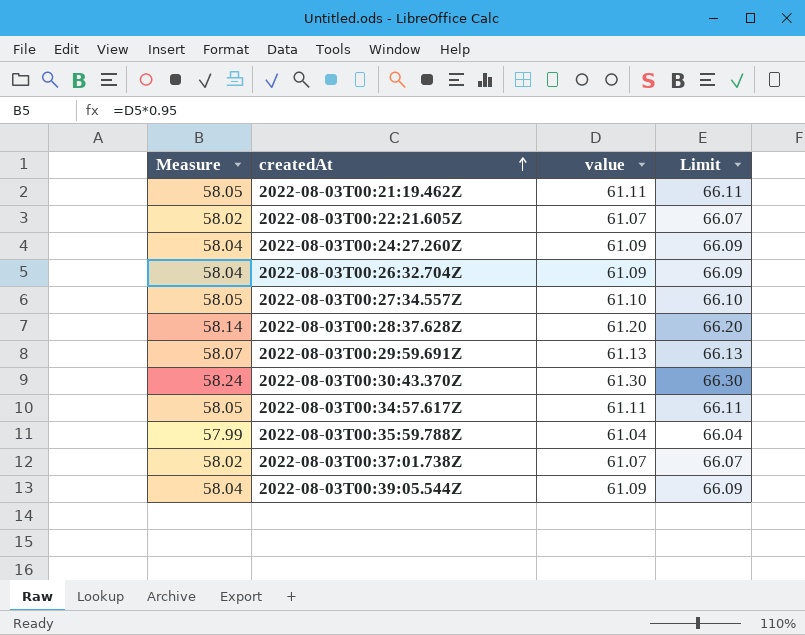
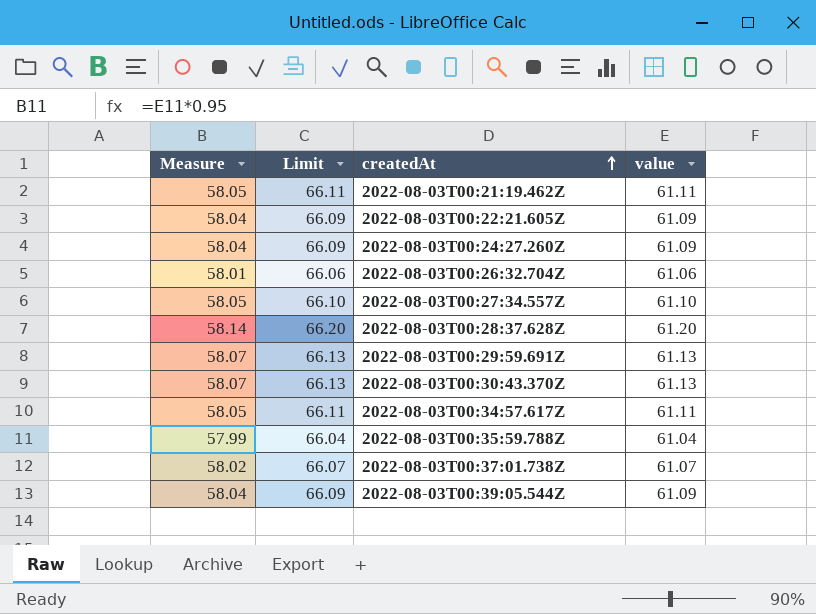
column Limit | position: 4 -> 2
2022-08-03T00:22:21.605Z | Measure: 58.02 -> 58.04
2022-08-03T00:22:21.605Z | Limit: 66.07 -> 66.09
2022-08-03T00:22:21.605Z | value: 61.07 -> 61.09
2022-08-03T00:26:32.704Z | Measure: 58.04 -> 58.01
2022-08-03T00:26:32.704Z | Limit: 66.09 -> 66.06
2022-08-03T00:26:32.704Z | value: 61.09 -> 61.06
2022-08-03T00:30:43.370Z | Measure: 58.24 -> 58.07
2022-08-03T00:30:43.370Z | Limit: 66.30 -> 66.13
2022-08-03T00:30:43.370Z | value: 61.30 -> 61.13

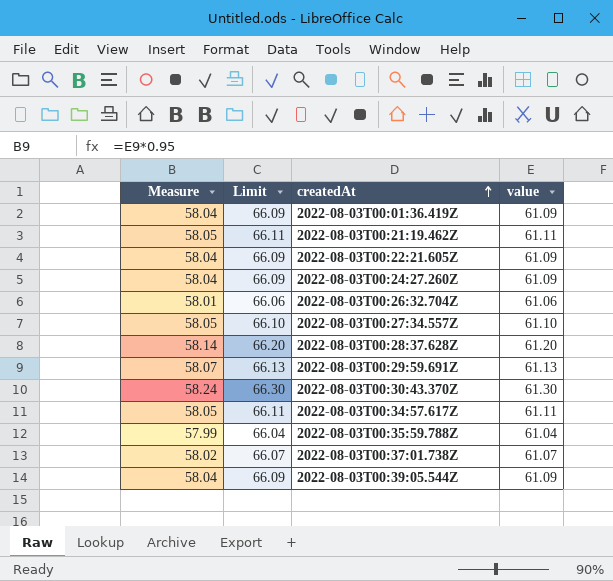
row 2022-08-03T00:01:36.419Z: none -> 58.04 | 66.09 | 61.09
2022-08-03T00:30:43.370Z | Measure: 58.07 -> 58.24
2022-08-03T00:30:43.370Z | Limit: 66.13 -> 66.30
2022-08-03T00:30:43.370Z | value: 61.13 -> 61.30

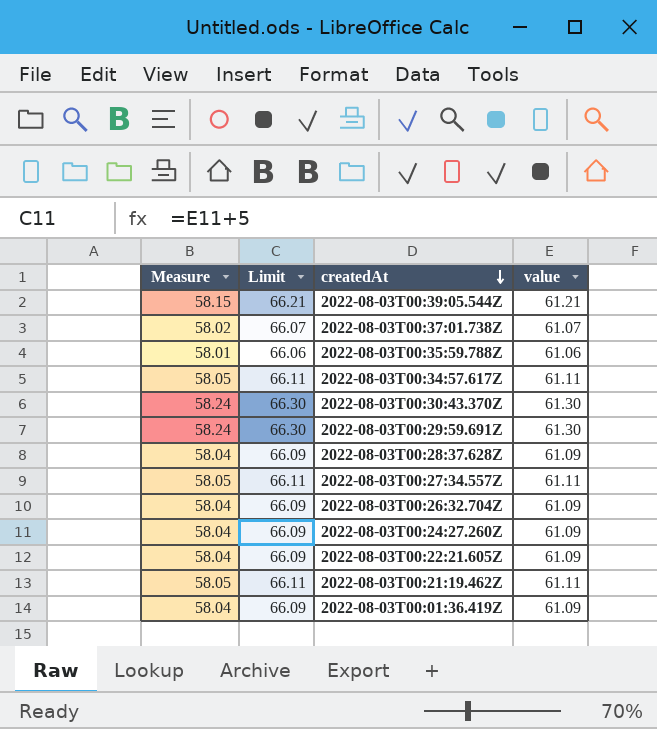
row order: createdAt ascending -> createdAt descending
2022-08-03T00:39:05.544Z | Measure: 58.04 -> 58.15
2022-08-03T00:39:05.544Z | Limit: 66.09 -> 66.21
2022-08-03T00:39:05.544Z | value: 61.09 -> 61.21
2022-08-03T00:35:59.788Z | Measure: 57.99 -> 58.01
2022-08-03T00:35:59.788Z | Limit: 66.04 -> 66.06
2022-08-03T00:35:59.788Z | value: 61.04 -> 61.06
2022-08-03T00:29:59.691Z | Measure: 58.07 -> 58.24
2022-08-03T00:29:59.691Z | Limit: 66.13 -> 66.30
2022-08-03T00:29:59.691Z | value: 61.13 -> 61.30
2022-08-03T00:28:37.628Z | Measure: 58.14 -> 58.04
2022-08-03T00:28:37.628Z | Limit: 66.20 -> 66.09
2022-08-03T00:28:37.628Z | value: 61.20 -> 61.09
2022-08-03T00:27:34.557Z | Limit: 66.10 -> 66.11
2022-08-03T00:27:34.557Z | value: 61.10 -> 61.11
2022-08-03T00:26:32.704Z | Measure: 58.01 -> 58.04
2022-08-03T00:26:32.704Z | Limit: 66.06 -> 66.09
2022-08-03T00:26:32.704Z | value: 61.06 -> 61.09

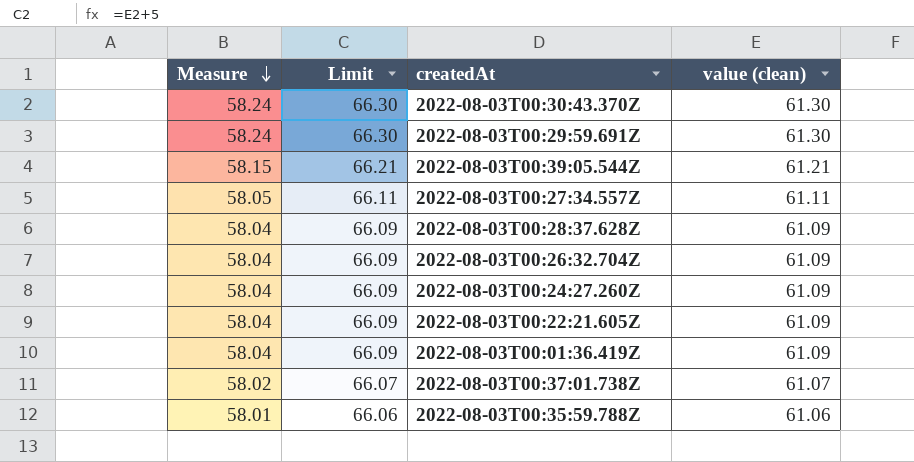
row order: createdAt descending -> Measure descending
column name: value -> value (clean)
row 2022-08-03T00:34:57.617Z: 58.05 | 66.11 | 61.11 -> none
row 2022-08-03T00:21:19.462Z: 58.05 | 66.11 | 61.11 -> none

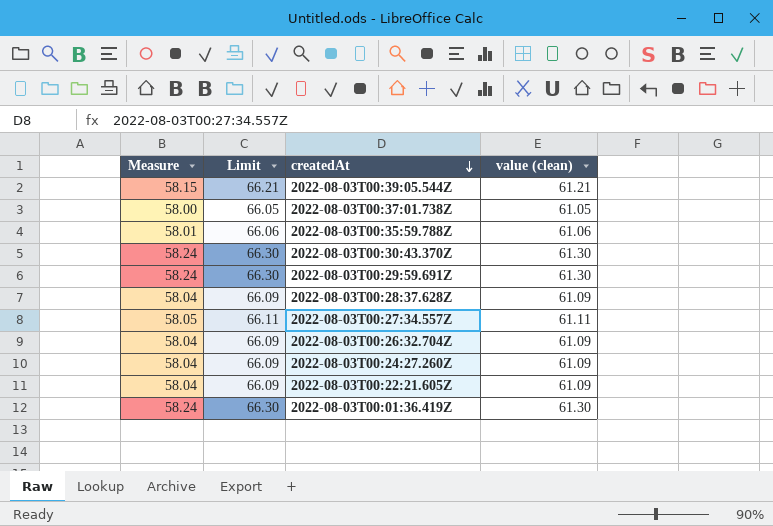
row order: Measure descending -> createdAt descending
2022-08-03T00:37:01.738Z | Measure: 58.02 -> 58.00
2022-08-03T00:37:01.738Z | Limit: 66.07 -> 66.05
2022-08-03T00:37:01.738Z | value (clean): 61.07 -> 61.05
2022-08-03T00:01:36.419Z | Measure: 58.04 -> 58.24
2022-08-03T00:01:36.419Z | Limit: 66.09 -> 66.30
2022-08-03T00:01:36.419Z | value (clean): 61.09 -> 61.30

